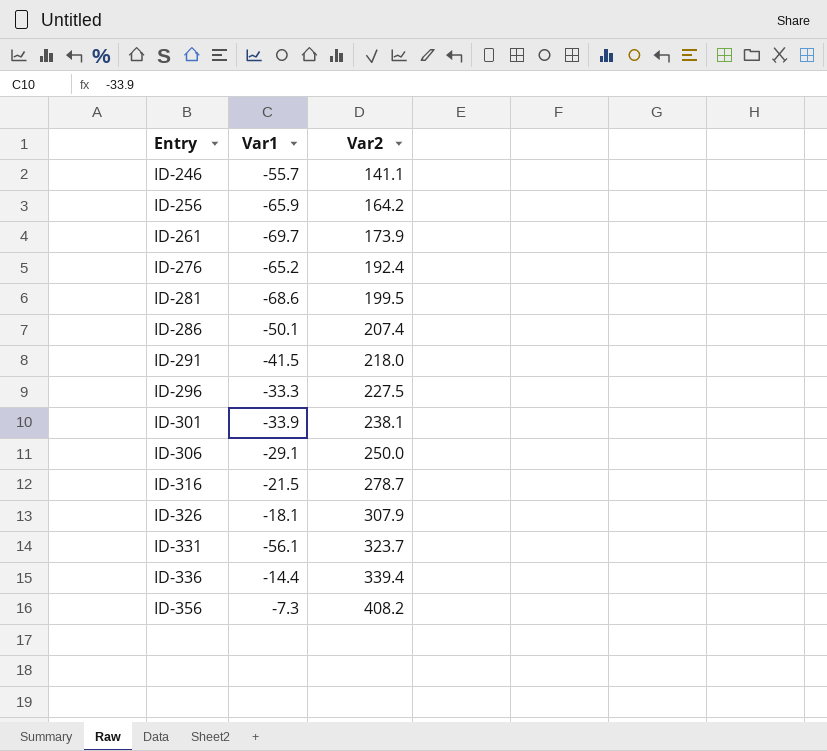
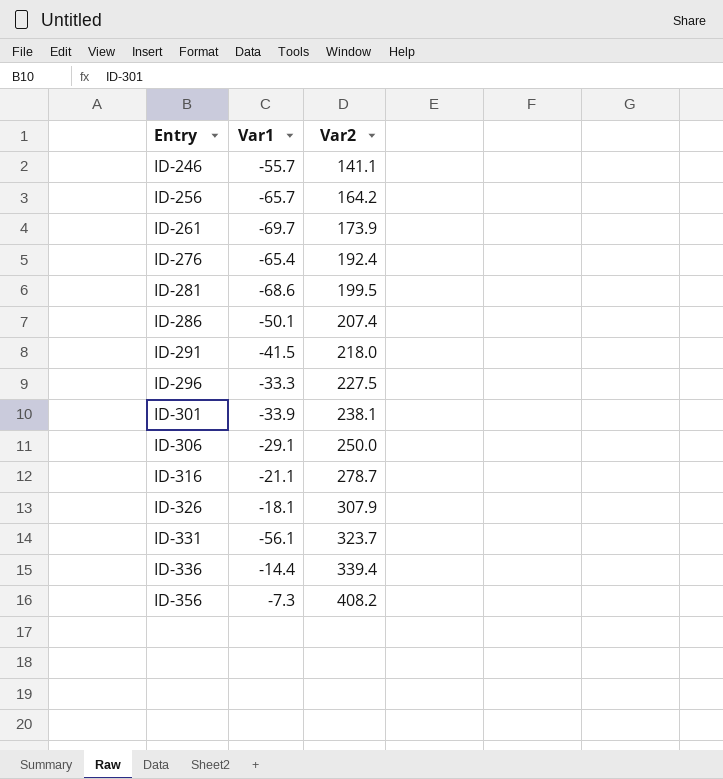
ID-256 | Var1: -65.9 -> -65.7
ID-276 | Var1: -65.2 -> -65.4
ID-316 | Var1: -21.5 -> -21.1

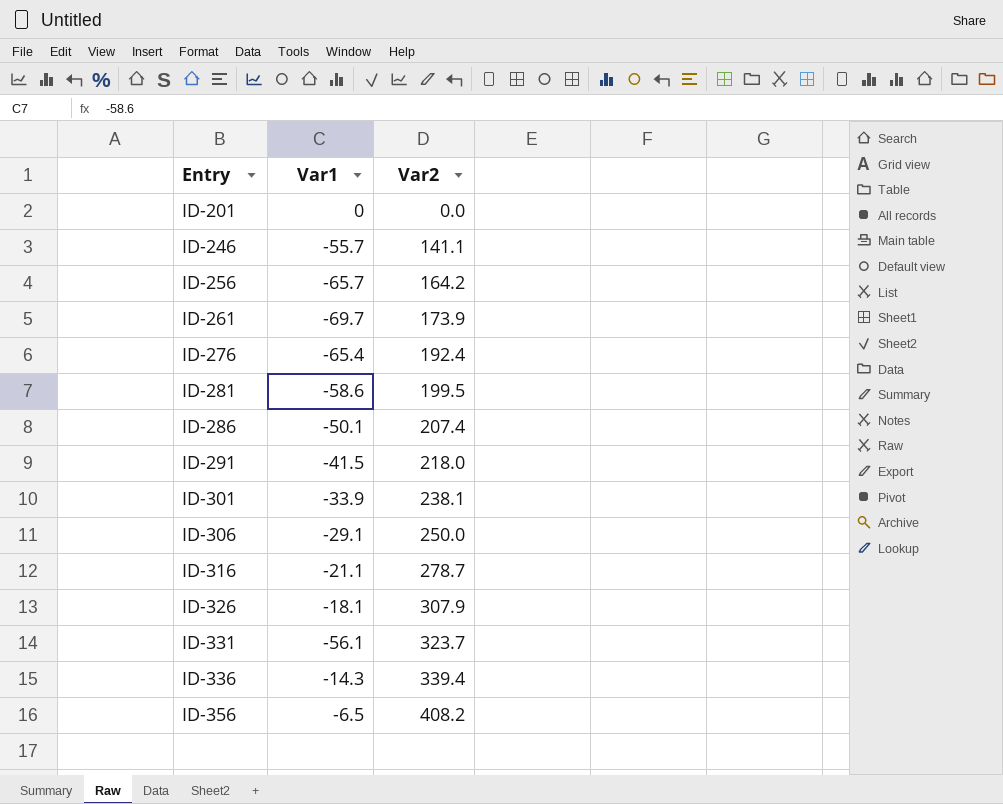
row ID-296: -33.3 | 227.5 -> none
row ID-201: none -> 0 | 0.0
ID-281 | Var1: -68.6 -> -58.6
ID-336 | Var1: -14.4 -> -14.3
ID-356 | Var1: -7.3 -> -6.5

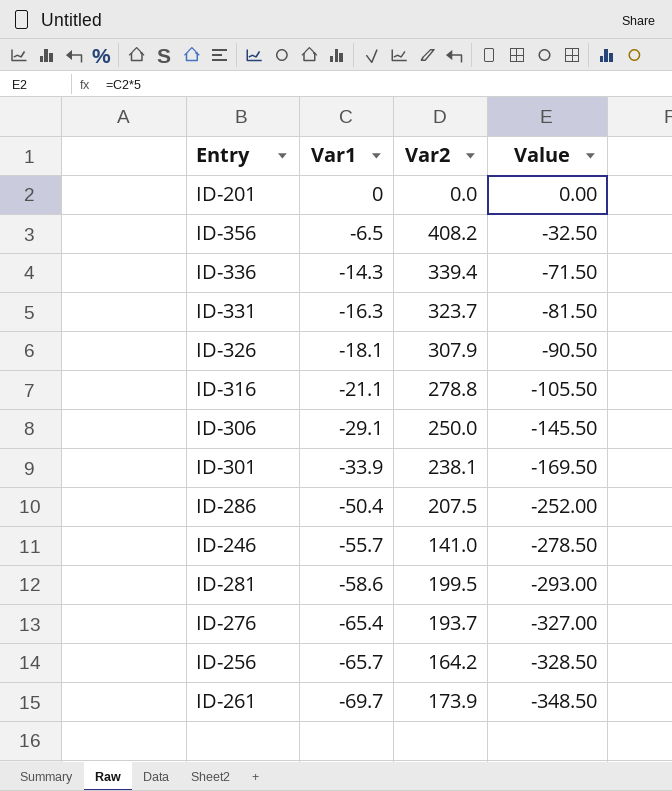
row order: Entry ascending -> Var1 descending
column Value | formula: none -> [Var1] * 5
row ID-291: -41.5 | 218.0 -> none
ID-331 | Var1: -56.1 -> -16.3
ID-316 | Var2: 278.7 -> 278.8
ID-286 | Var1: -50.1 -> -50.4
ID-286 | Var2: 207.4 -> 207.5
ID-246 | Var2: 141.1 -> 141.0
ID-276 | Var2: 192.4 -> 193.7

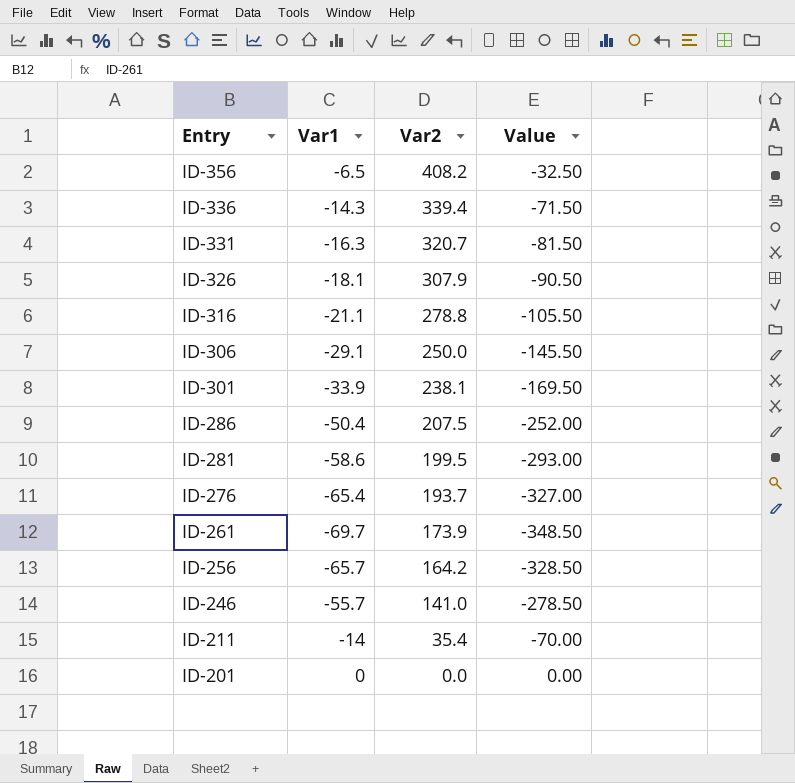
row order: Var1 descending -> Entry descending
ID-331 | Var2: 323.7 -> 320.7
row ID-211: none -> -14 | 35.4 | -70.00

